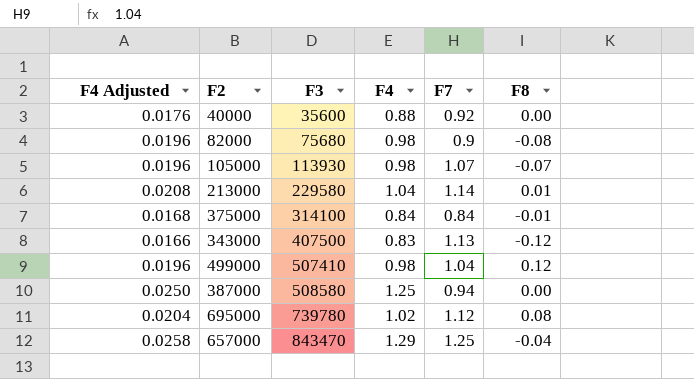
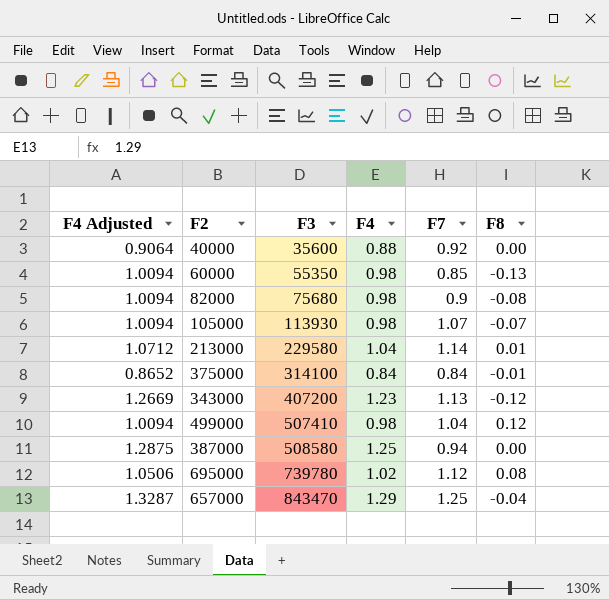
column F4 Adjusted | formula: [F4] * 0.02 -> [F4] * 1.03
row 60000: none -> 1.0094 | 55350 | 0.98 | 0.85 | -0.13
343000 | F3: 407500 -> 407200
343000 | F4: 0.83 -> 1.23

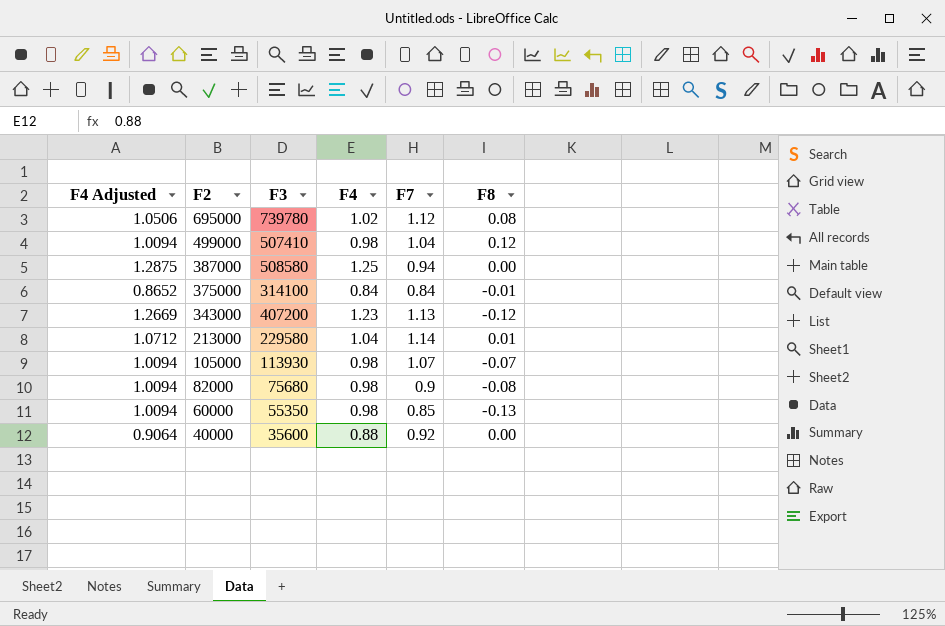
row order: F3 ascending -> F2 descending
row 657000: 1.3287 | 843470 | 1.29 | 1.25 | -0.04 -> none

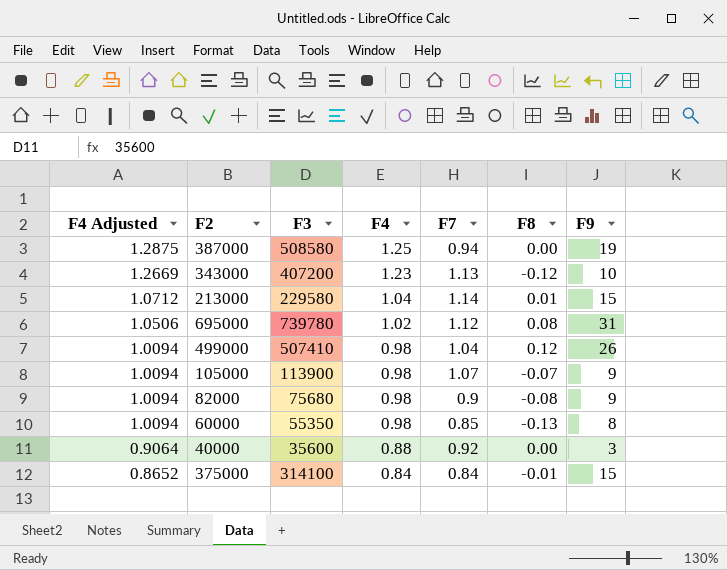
row order: F2 descending -> F4 Adjusted descending
column F9 | position: none -> 7
105000 | F3: 113930 -> 113900

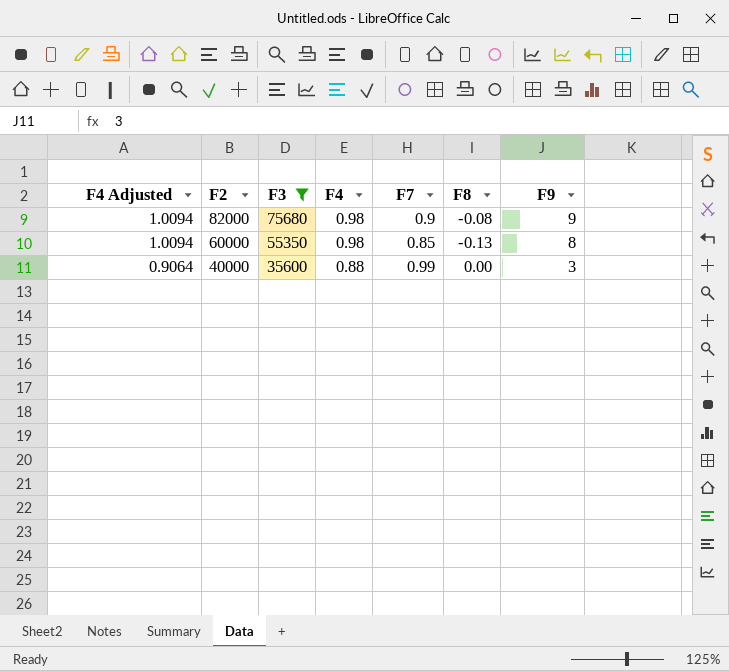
filter: none -> F3 <= 75680
40000 | F7: 0.92 -> 0.99

